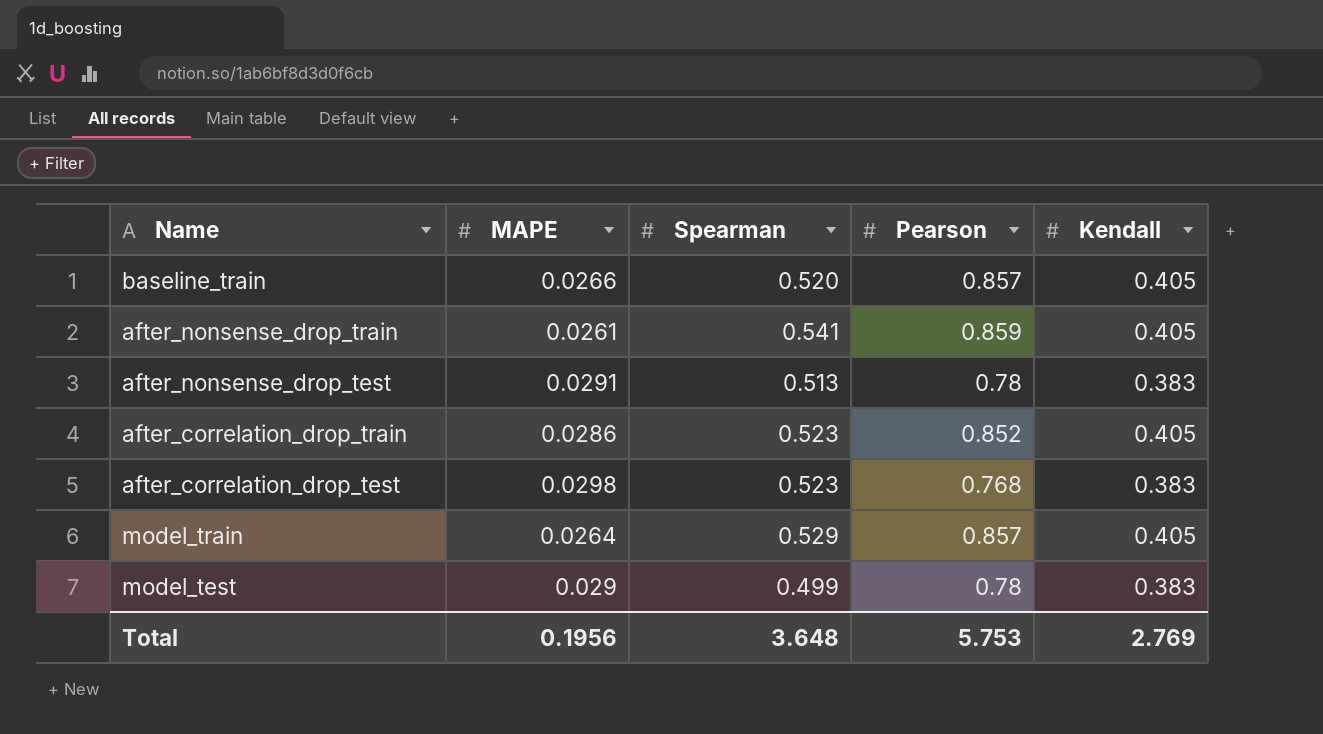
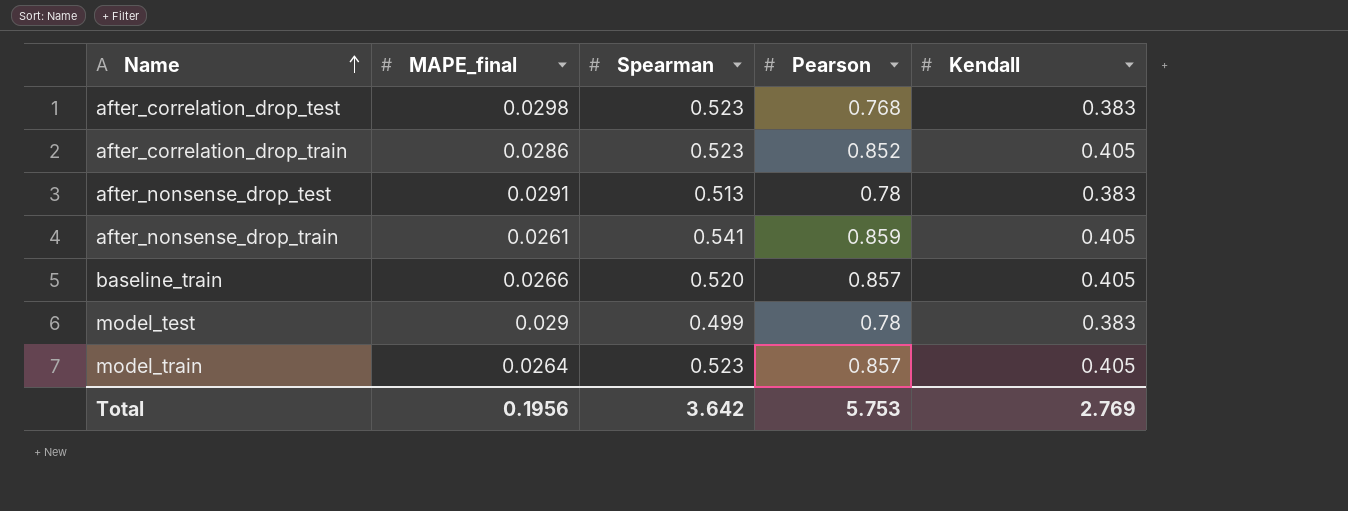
row order: none -> Name ascending
column name: MAPE -> MAPE_final
model_train | Spearman: 0.529 -> 0.523
Total | Spearman: 3.648 -> 3.642

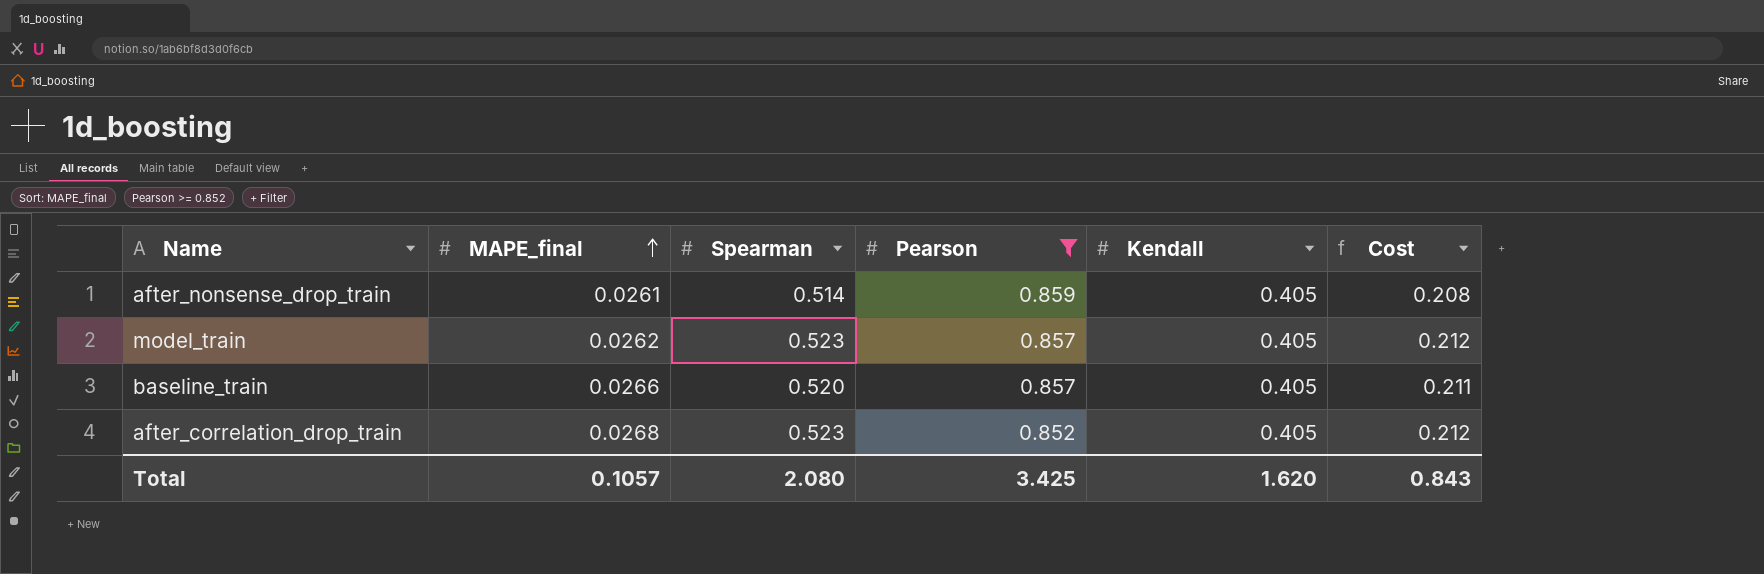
filter: none -> Pearson >= 0.852
row order: Name ascending -> MAPE_final ascending
column Cost | formula: none -> [Spearman] * [Kendall]
after_nonsense_drop_train | Spearman: 0.541 -> 0.514
model_train | MAPE_final: 0.0264 -> 0.0262
after_correlation_drop_train | MAPE_final: 0.0286 -> 0.0268
Total | MAPE_final: 0.1956 -> 0.1057
Total | Spearman: 3.642 -> 2.080
Total | Pearson: 5.753 -> 3.425
Total | Kendall: 2.769 -> 1.620

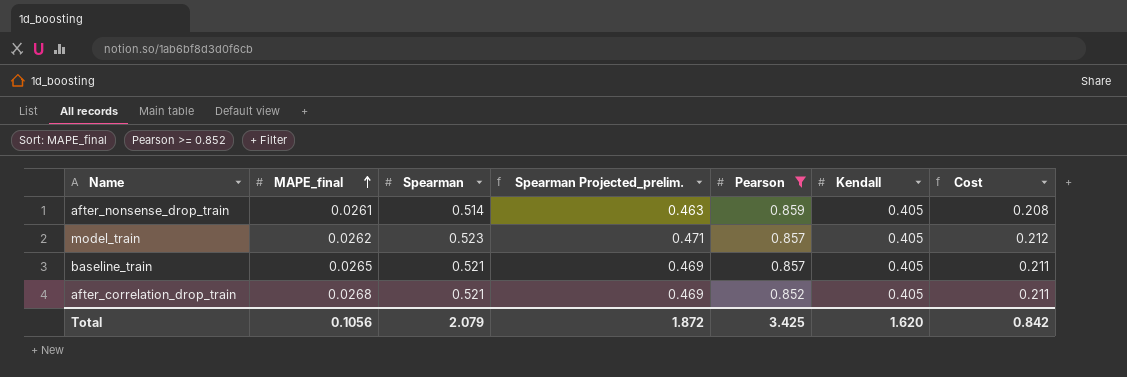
column Spearman Projected_prelim. | formula: none -> [Spearman] * 0.9
baseline_train | MAPE_final: 0.0266 -> 0.0265
baseline_train | Spearman: 0.520 -> 0.521
after_correlation_drop_train | Spearman: 0.523 -> 0.521
after_correlation_drop_train | Cost: 0.212 -> 0.211
Total | MAPE_final: 0.1057 -> 0.1056
Total | Spearman: 2.080 -> 2.079
Total | Cost: 0.843 -> 0.842

